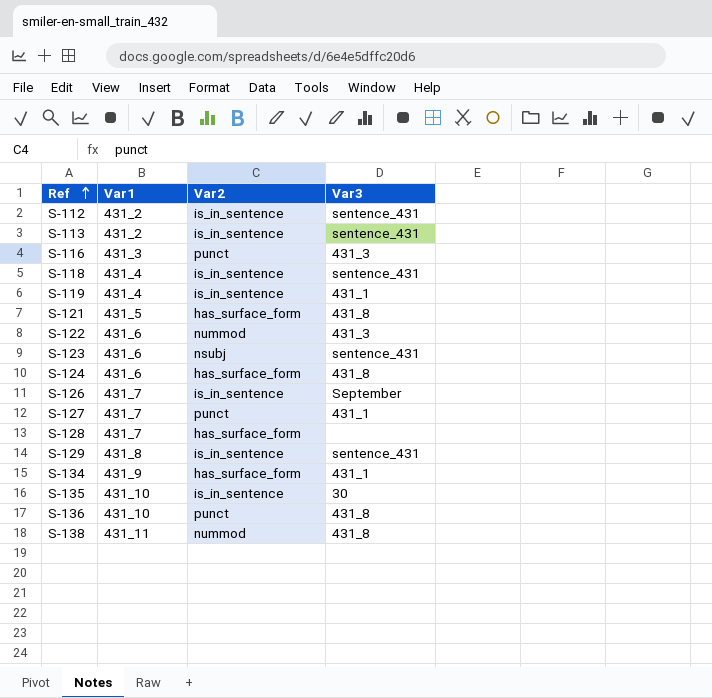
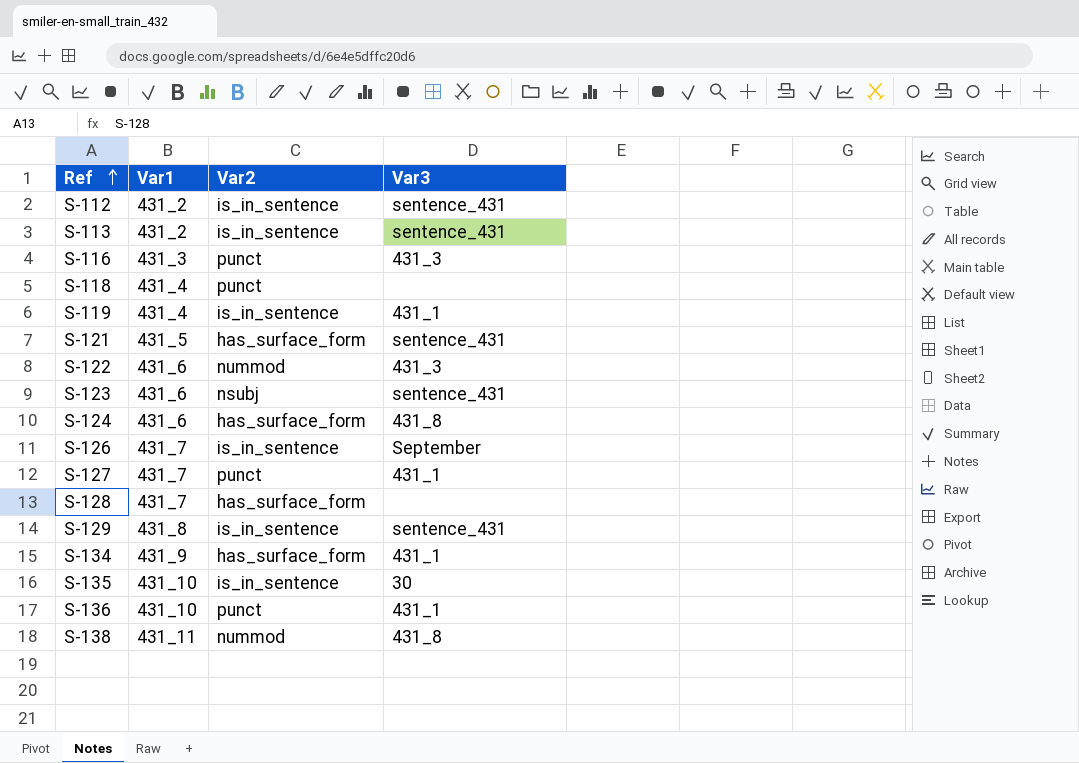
S-118 | Var2: is_in_sentence -> punct
S-118 | Var3: sentence_431 -> none
S-121 | Var3: 431_8 -> sentence_431
S-136 | Var3: 431_8 -> 431_1

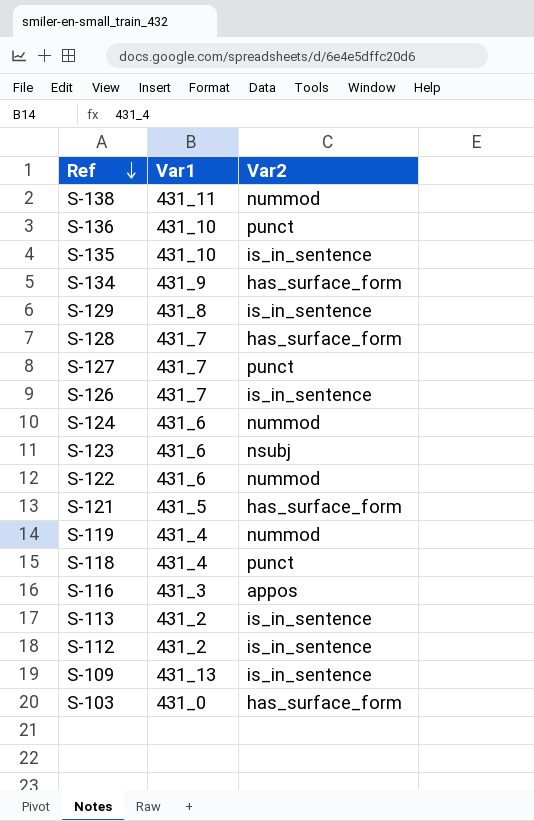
row order: Ref ascending -> Ref descending
column Var3 | position: 4 -> none
S-124 | Var2: has_surface_form -> nummod
S-119 | Var2: is_in_sentence -> nummod
S-116 | Var2: punct -> appos
row S-109: none -> 431_13 | is_in_sentence
row S-103: none -> 431_0 | has_surface_form

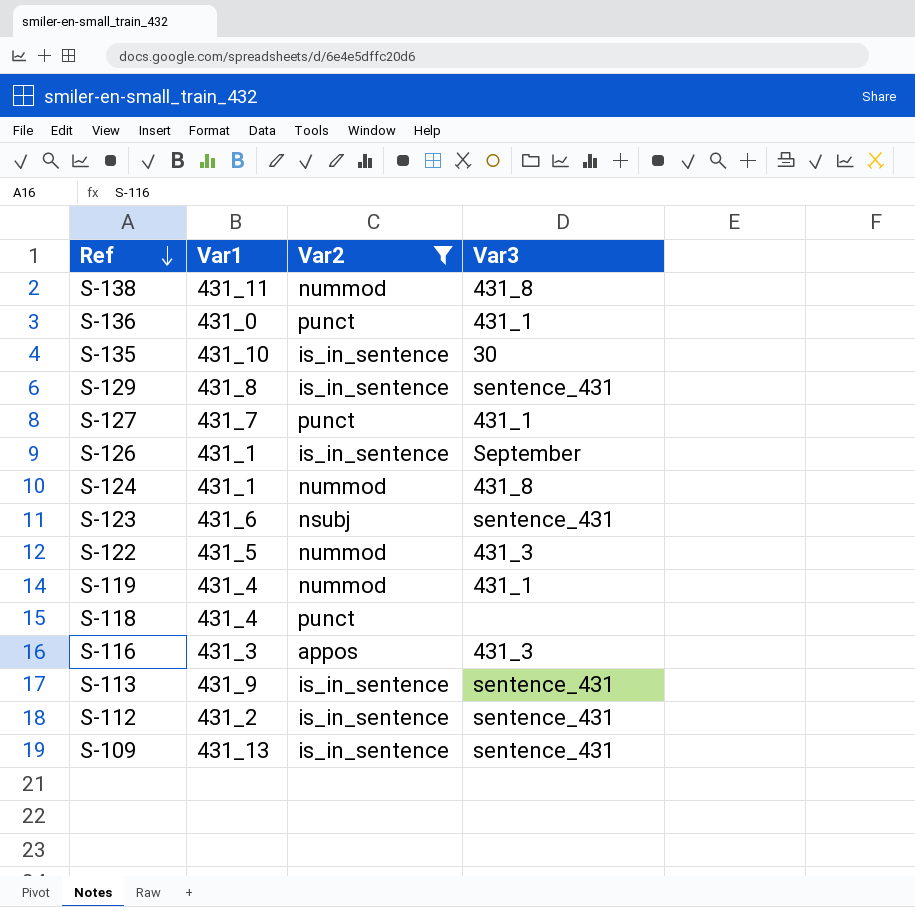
filter: none -> Var2 != has_surface_form
column Var3 | position: none -> 4
S-136 | Var1: 431_10 -> 431_0
S-126 | Var1: 431_7 -> 431_1
S-124 | Var1: 431_6 -> 431_1
S-122 | Var1: 431_6 -> 431_5
S-113 | Var1: 431_2 -> 431_9

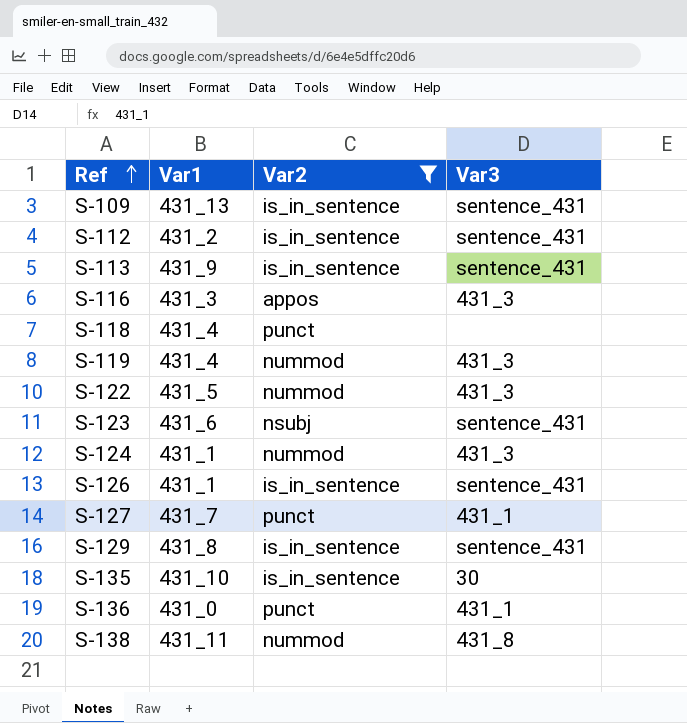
row order: Ref descending -> Ref ascending
S-119 | Var3: 431_1 -> 431_3
S-124 | Var3: 431_8 -> 431_3
S-126 | Var3: September -> sentence_431

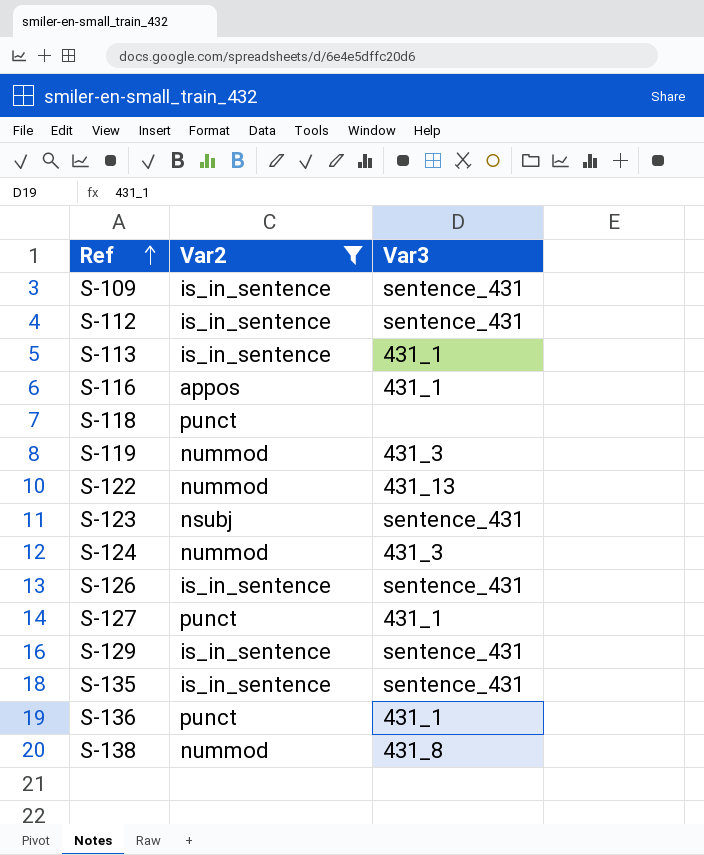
column Var1 | position: 2 -> none
S-113 | Var3: sentence_431 -> 431_1
S-116 | Var3: 431_3 -> 431_1
S-122 | Var3: 431_3 -> 431_13
S-135 | Var3: 30 -> sentence_431

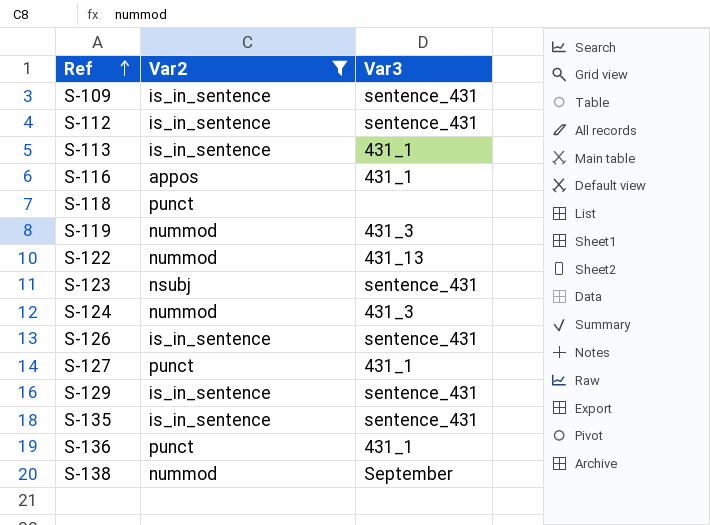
S-138 | Var3: 431_8 -> September

